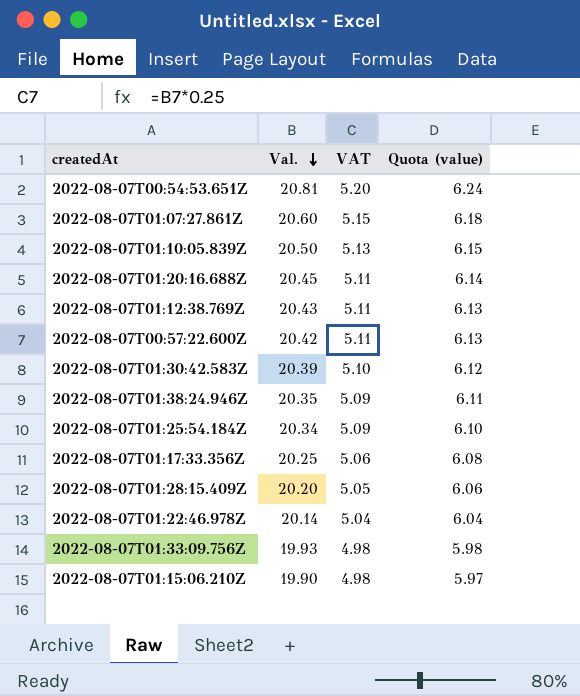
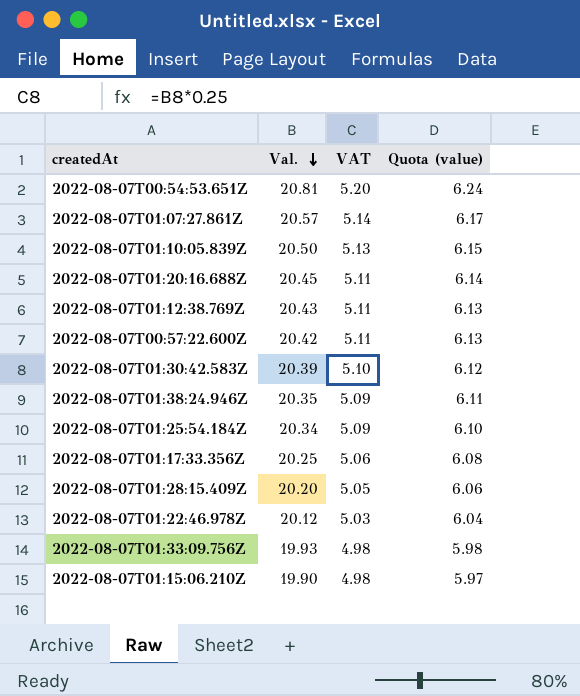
2022-08-07T01:07:27.861Z | Val.: 20.60 -> 20.57
2022-08-07T01:07:27.861Z | VAT: 5.15 -> 5.14
2022-08-07T01:07:27.861Z | Quota (value): 6.18 -> 6.17
2022-08-07T01:22:46.978Z | Val.: 20.14 -> 20.12
2022-08-07T01:22:46.978Z | VAT: 5.04 -> 5.03

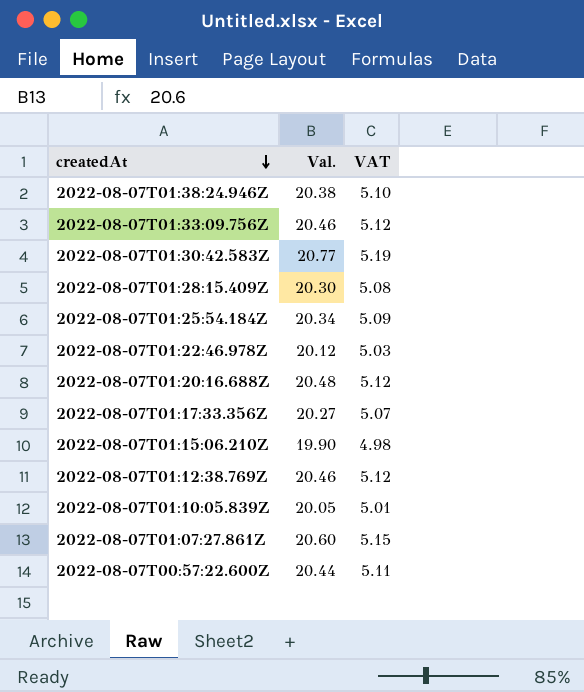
row order: Val. descending -> createdAt descending
column Quota (value) | formula: [Val.] * 0.3 -> none
row 2022-08-07T00:54:53.651Z: 20.81 | 5.20 | 6.24 -> none
2022-08-07T01:38:24.946Z | Val.: 20.35 -> 20.38
2022-08-07T01:38:24.946Z | VAT: 5.09 -> 5.10
2022-08-07T01:33:09.756Z | Val.: 19.93 -> 20.46
2022-08-07T01:33:09.756Z | VAT: 4.98 -> 5.12
2022-08-07T01:30:42.583Z | Val.: 20.39 -> 20.77
2022-08-07T01:30:42.583Z | VAT: 5.10 -> 5.19
2022-08-07T01:28:15.409Z | Val.: 20.20 -> 20.30
2022-08-07T01:28:15.409Z | VAT: 5.05 -> 5.08
2022-08-07T01:20:16.688Z | Val.: 20.45 -> 20.48
2022-08-07T01:20:16.688Z | VAT: 5.11 -> 5.12
2022-08-07T01:17:33.356Z | Val.: 20.25 -> 20.27
2022-08-07T01:17:33.356Z | VAT: 5.06 -> 5.07
2022-08-07T01:12:38.769Z | Val.: 20.43 -> 20.46
2022-08-07T01:12:38.769Z | VAT: 5.11 -> 5.12
2022-08-07T01:10:05.839Z | Val.: 20.50 -> 20.05
2022-08-07T01:10:05.839Z | VAT: 5.13 -> 5.01
2022-08-07T01:07:27.861Z | Val.: 20.57 -> 20.60
2022-08-07T01:07:27.861Z | VAT: 5.14 -> 5.15
2022-08-07T00:57:22.600Z | Val.: 20.42 -> 20.44

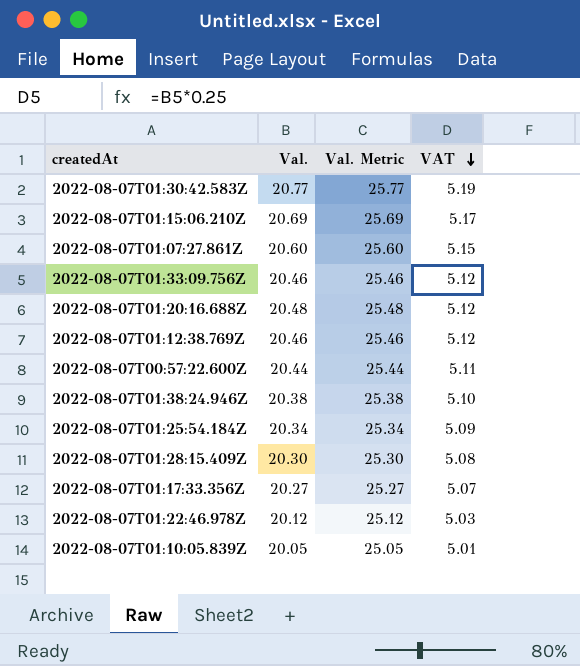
row order: createdAt descending -> VAT descending
column Val. Metric | formula: none -> [Val.] + 5
2022-08-07T01:15:06.210Z | Val.: 19.90 -> 20.69
2022-08-07T01:15:06.210Z | VAT: 4.98 -> 5.17

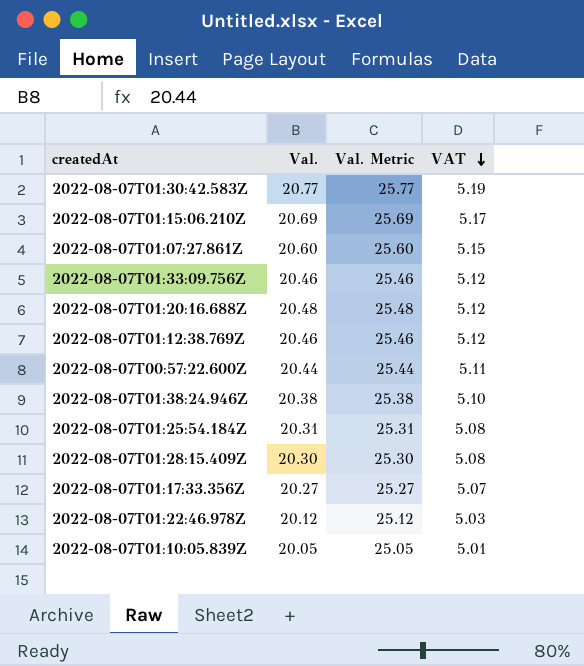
2022-08-07T01:25:54.184Z | Val.: 20.34 -> 20.31
2022-08-07T01:25:54.184Z | Val. Metric: 25.34 -> 25.31
2022-08-07T01:25:54.184Z | VAT: 5.09 -> 5.08

